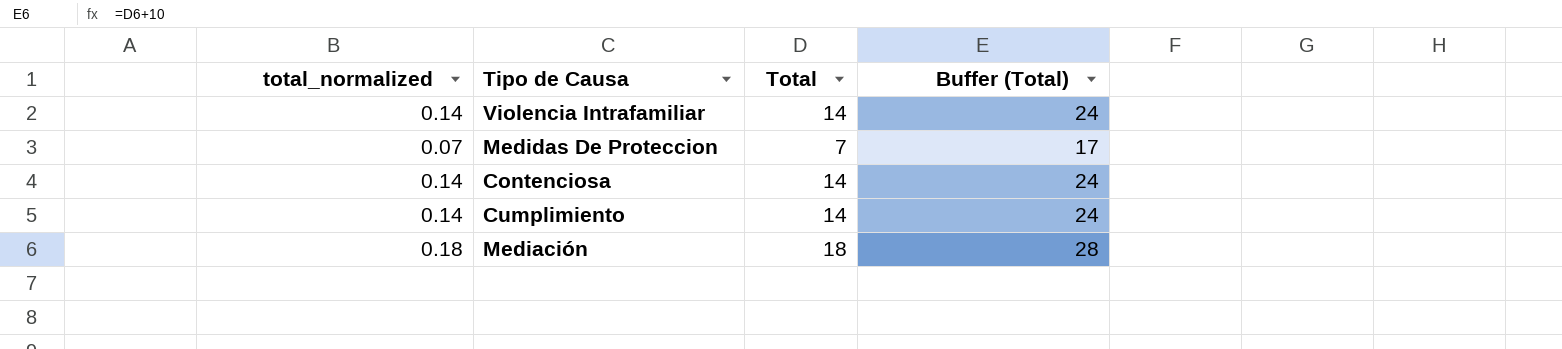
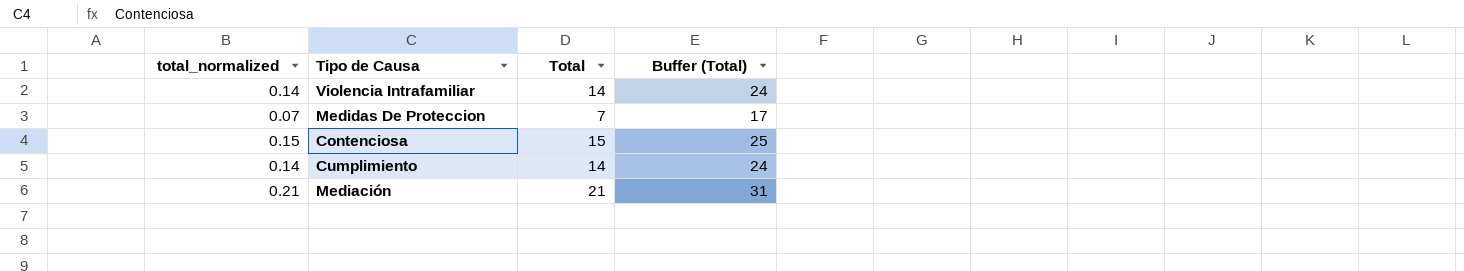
Contenciosa | total_normalized: 0.14 -> 0.15
Contenciosa | Total: 14 -> 15
Contenciosa | Buffer (Total): 24 -> 25
Mediación | total_normalized: 0.18 -> 0.21
Mediación | Total: 18 -> 21
Mediación | Buffer (Total): 28 -> 31

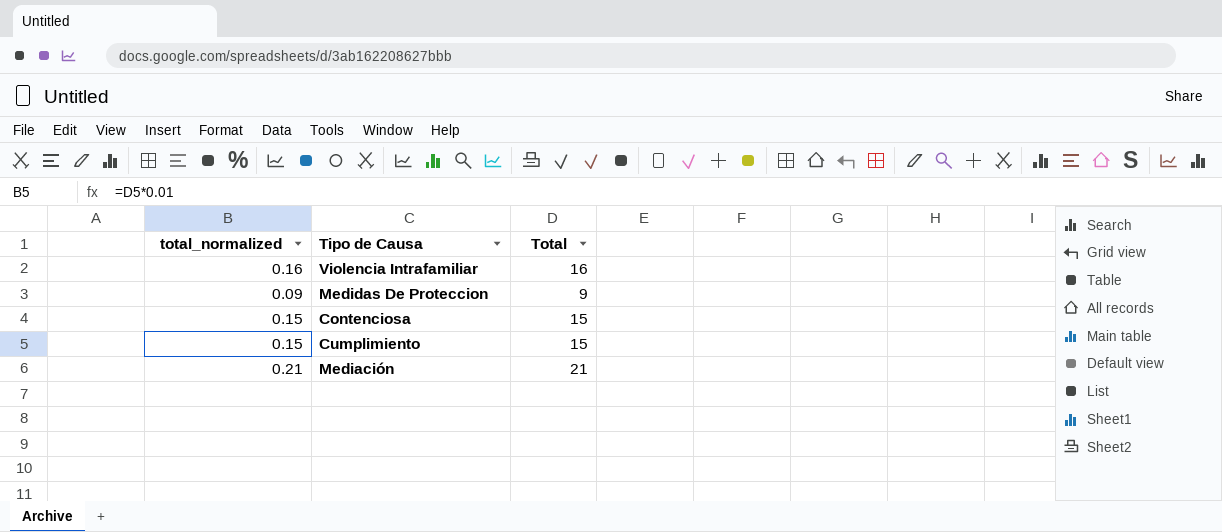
column Buffer (Total) | formula: [Total] + 10 -> none
Violencia Intrafamiliar | total_normalized: 0.14 -> 0.16
Violencia Intrafamiliar | Total: 14 -> 16
Medidas De Proteccion | total_normalized: 0.07 -> 0.09
Medidas De Proteccion | Total: 7 -> 9
Cumplimiento | total_normalized: 0.14 -> 0.15
Cumplimiento | Total: 14 -> 15

